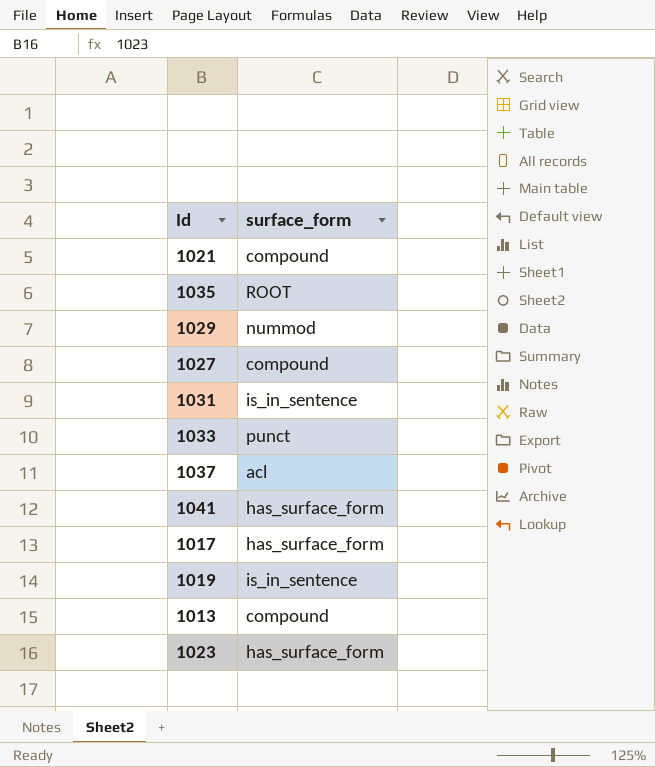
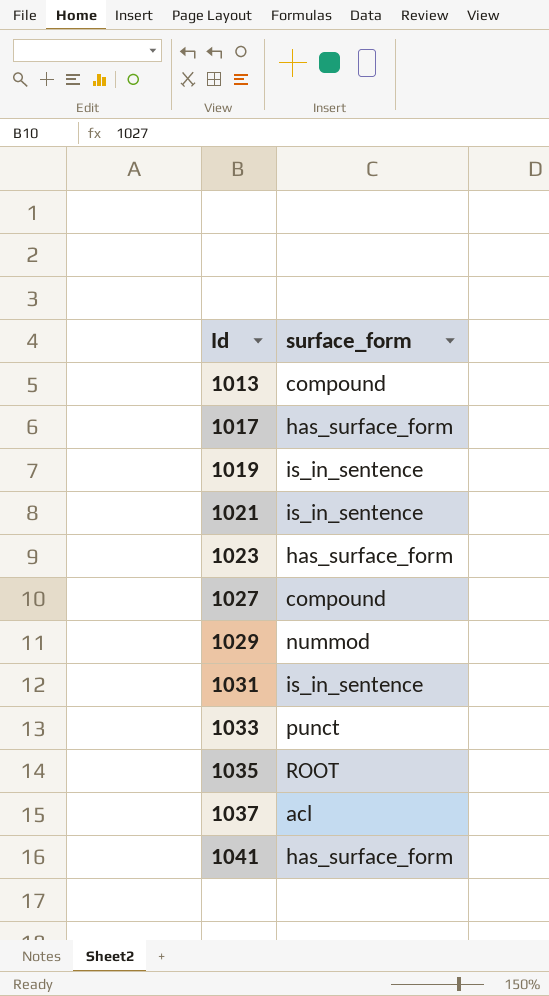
row order: none -> Id ascending
1021 | surface_form: compound -> is_in_sentence

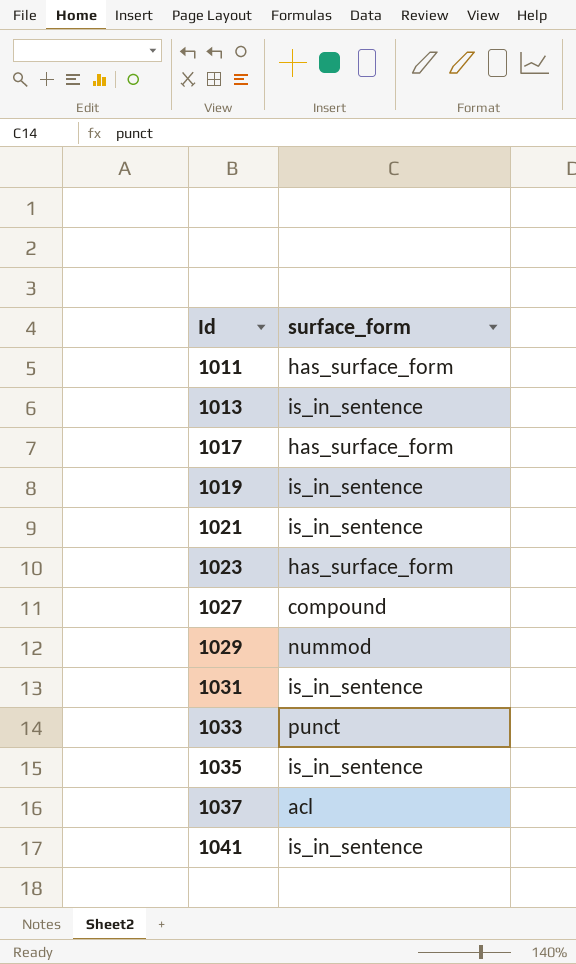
row 1011: none -> has_surface_form
1013 | surface_form: compound -> is_in_sentence
1035 | surface_form: ROOT -> is_in_sentence
1041 | surface_form: has_surface_form -> is_in_sentence

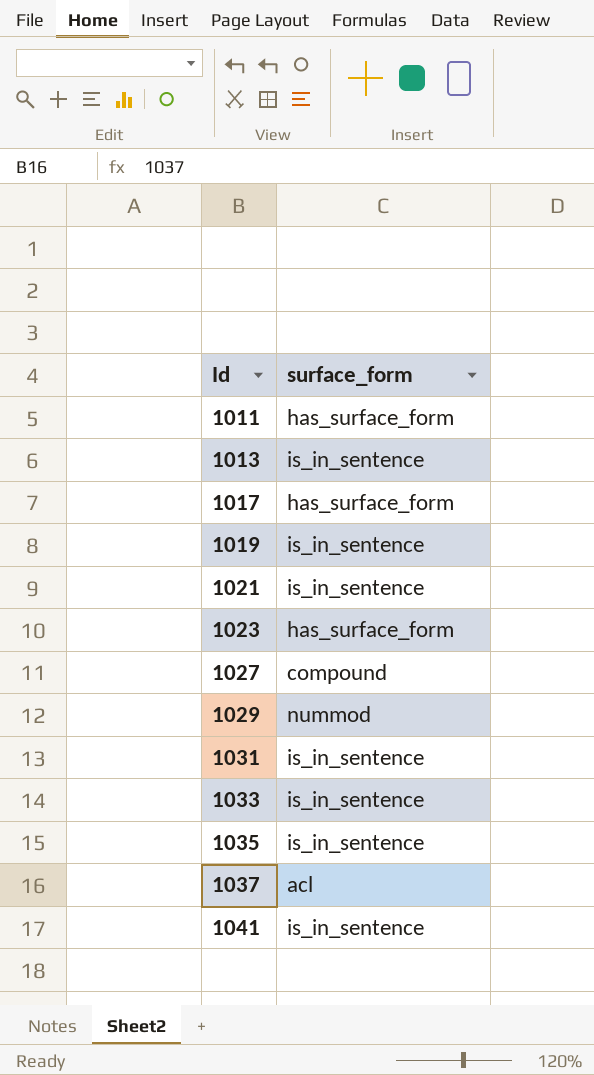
1033 | surface_form: punct -> is_in_sentence

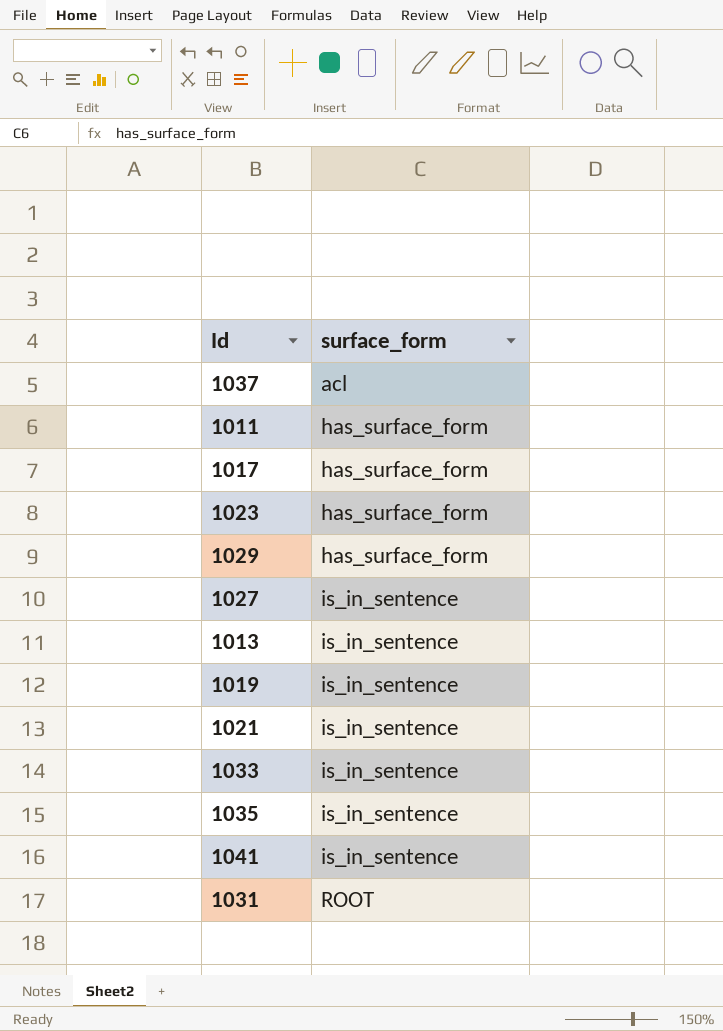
row order: Id ascending -> surface_form ascending
1029 | surface_form: nummod -> has_surface_form
1027 | surface_form: compound -> is_in_sentence
1031 | surface_form: is_in_sentence -> ROOT

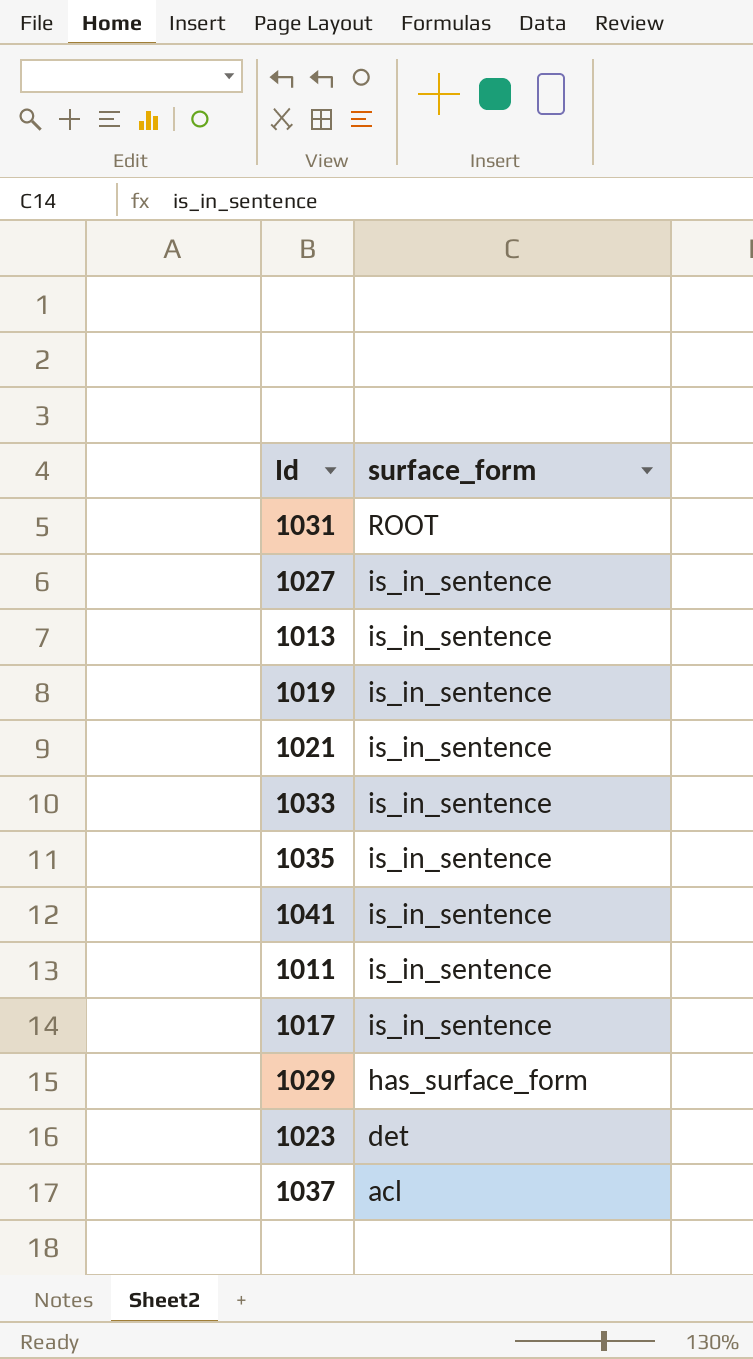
row order: surface_form ascending -> surface_form descending
1011 | surface_form: has_surface_form -> is_in_sentence
1017 | surface_form: has_surface_form -> is_in_sentence
1023 | surface_form: has_surface_form -> det

